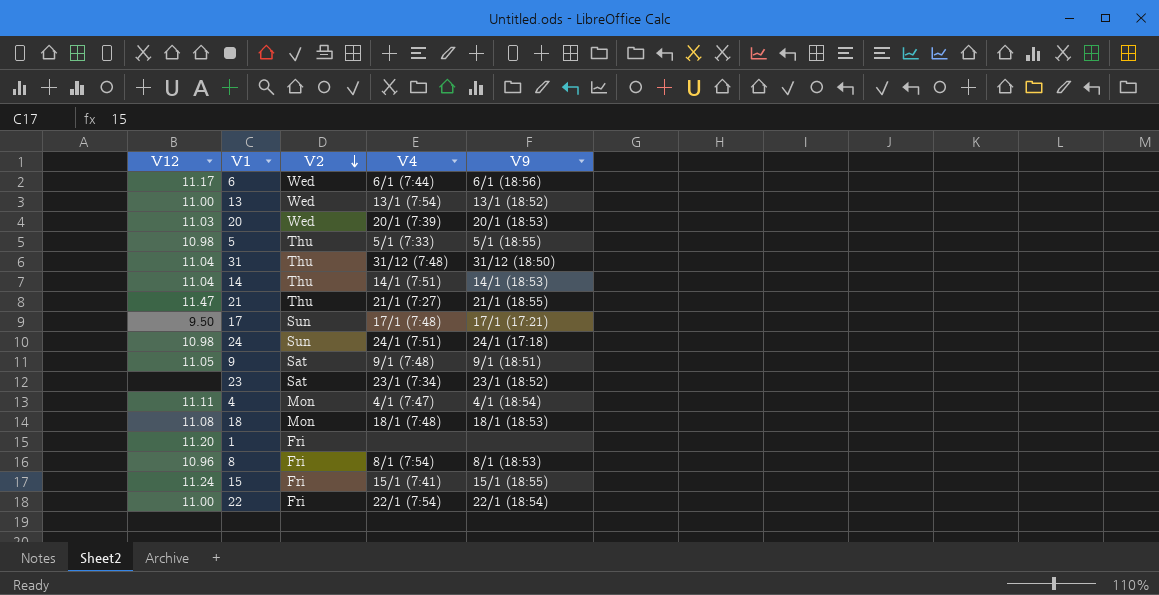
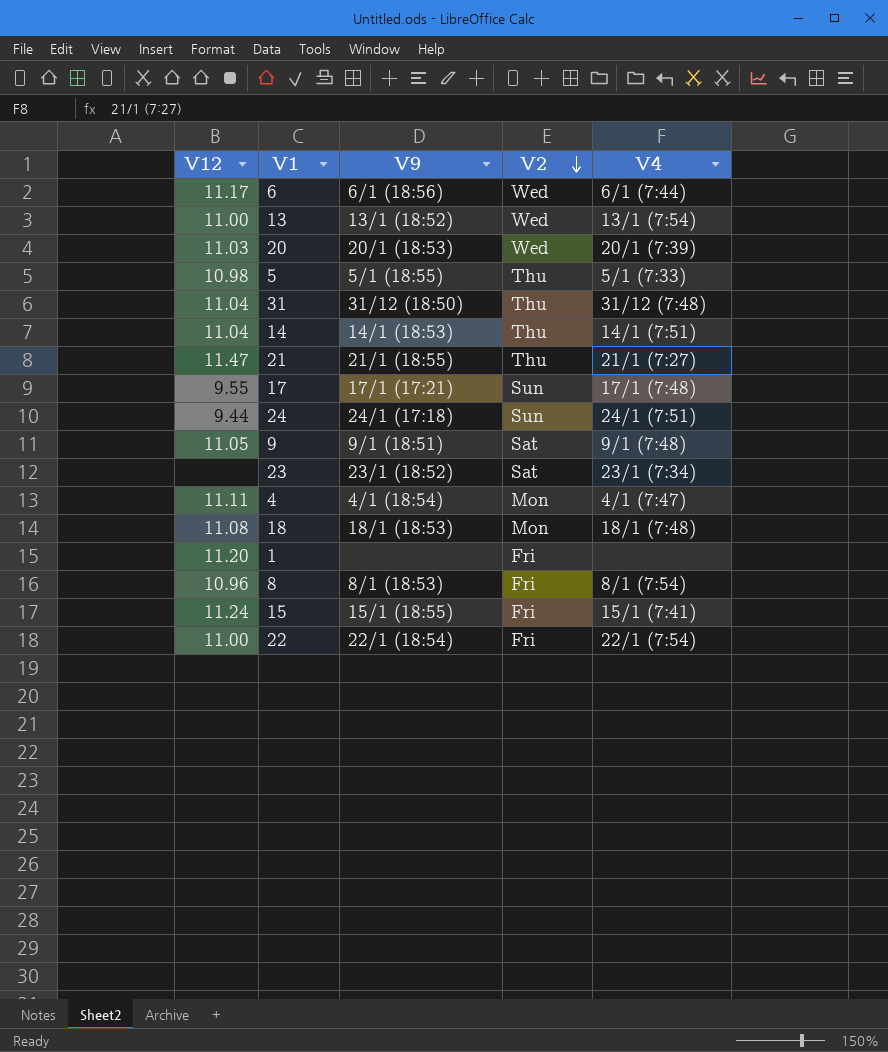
column V9 | position: 5 -> 3
17 | V12: 9.50 -> 9.55
24 | V12: 10.98 -> 9.44

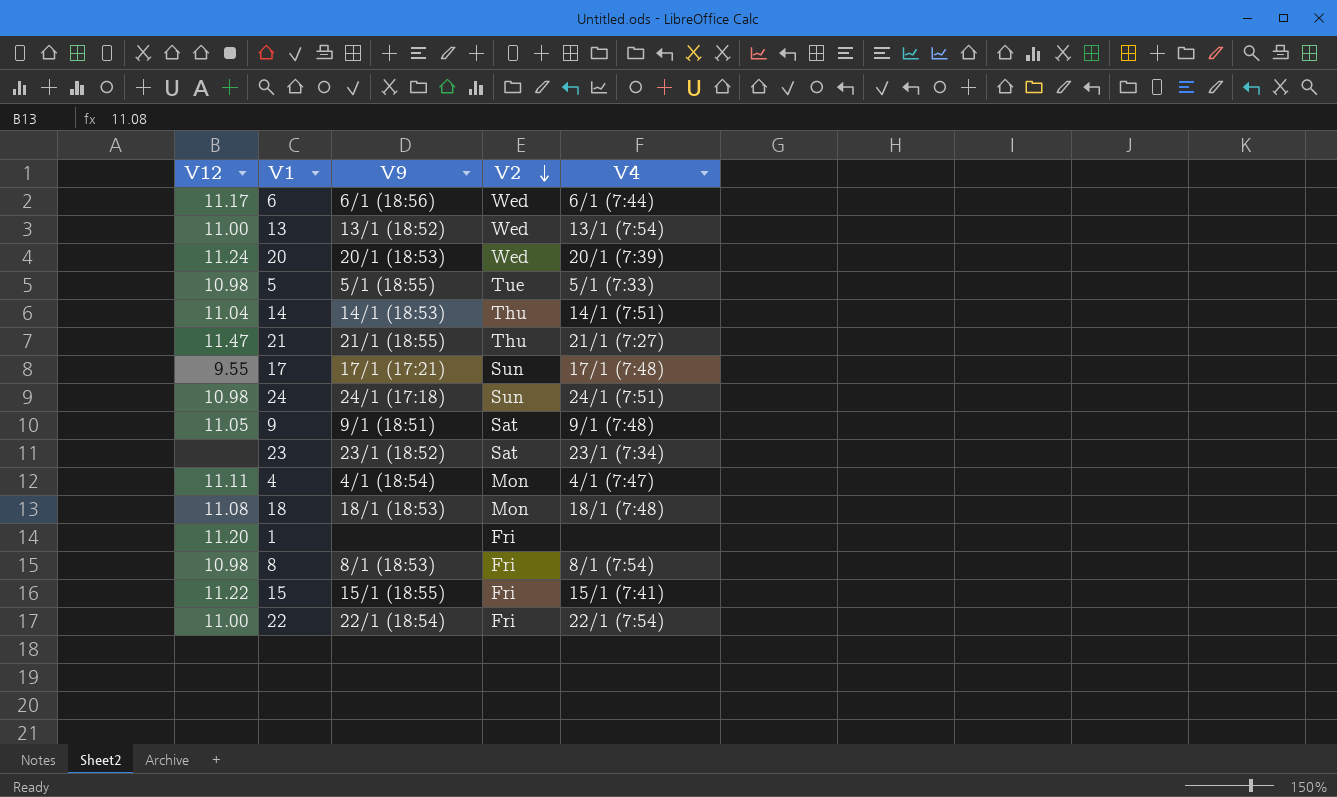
row 31: 11.04 | 31/12 (18:50) | Thu | 31/12 (7:48) -> none
20 | V12: 11.03 -> 11.24
5 | V2: Thu -> Tue
24 | V12: 9.44 -> 10.98
8 | V12: 10.96 -> 10.98
15 | V12: 11.24 -> 11.22

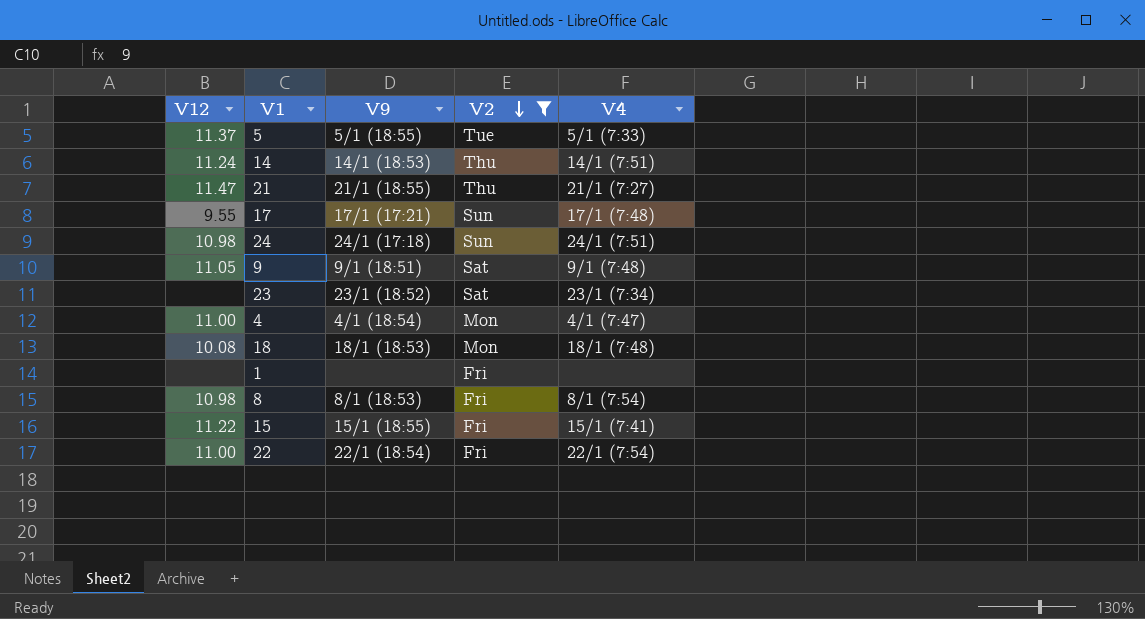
filter: none -> V2 != Wed
5 | V12: 10.98 -> 11.37
14 | V12: 11.04 -> 11.24
4 | V12: 11.11 -> 11.00
18 | V12: 11.08 -> 10.08
1 | V12: 11.20 -> none

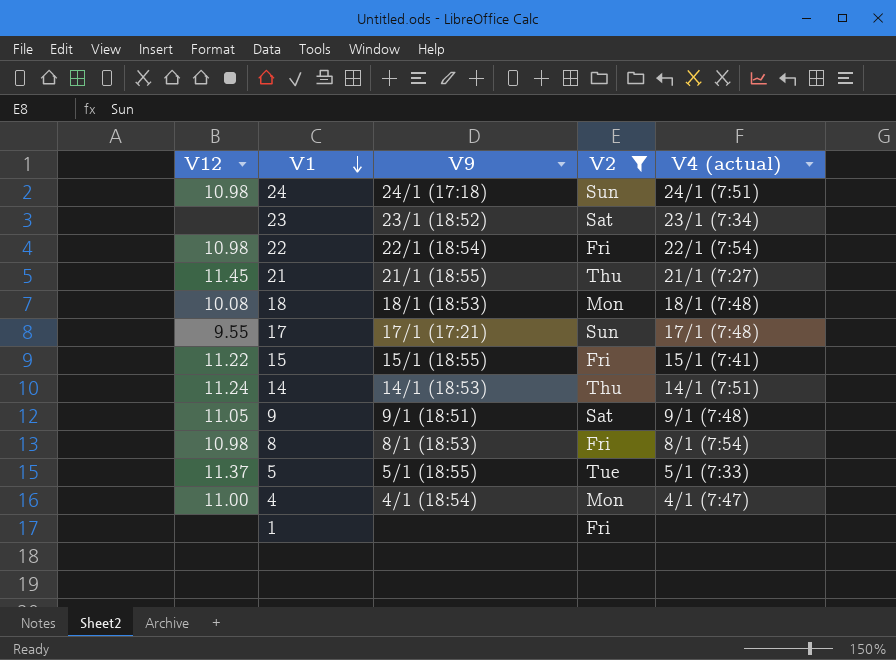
row order: V2 descending -> V1 descending
column name: V4 -> V4 (actual)
22 | V12: 11.00 -> 10.98
21 | V12: 11.47 -> 11.45

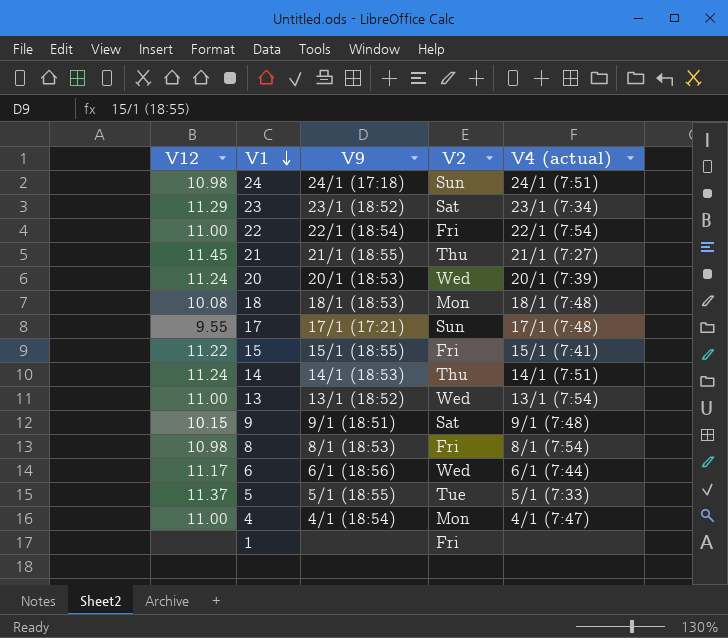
filter: V2 != Wed -> none
23 | V12: none -> 11.29
22 | V12: 10.98 -> 11.00
9 | V12: 11.05 -> 10.15

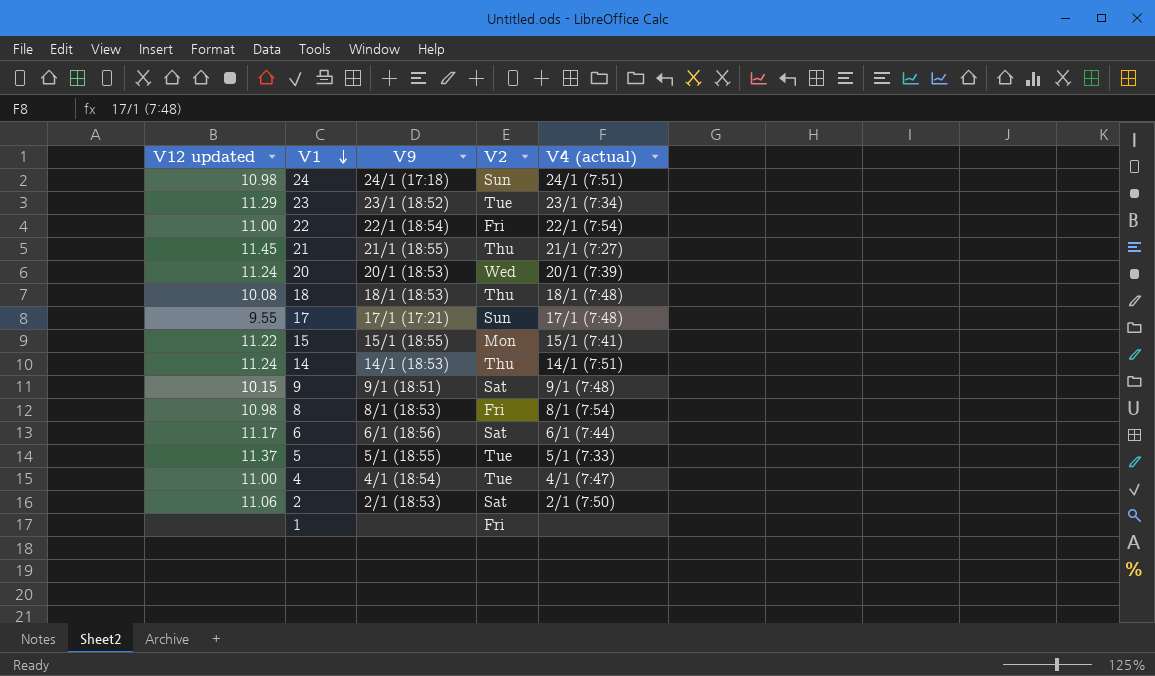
column name: V12 -> V12 updated
row 13: 11.00 | 13/1 (18:52) | Wed | 13/1 (7:54) -> none
23 | V2: Sat -> Tue
18 | V2: Mon -> Thu
15 | V2: Fri -> Mon
6 | V2: Wed -> Sat
4 | V2: Mon -> Tue
row 2: none -> 11.06 | 2/1 (18:53) | Sat | 2/1 (7:50)

